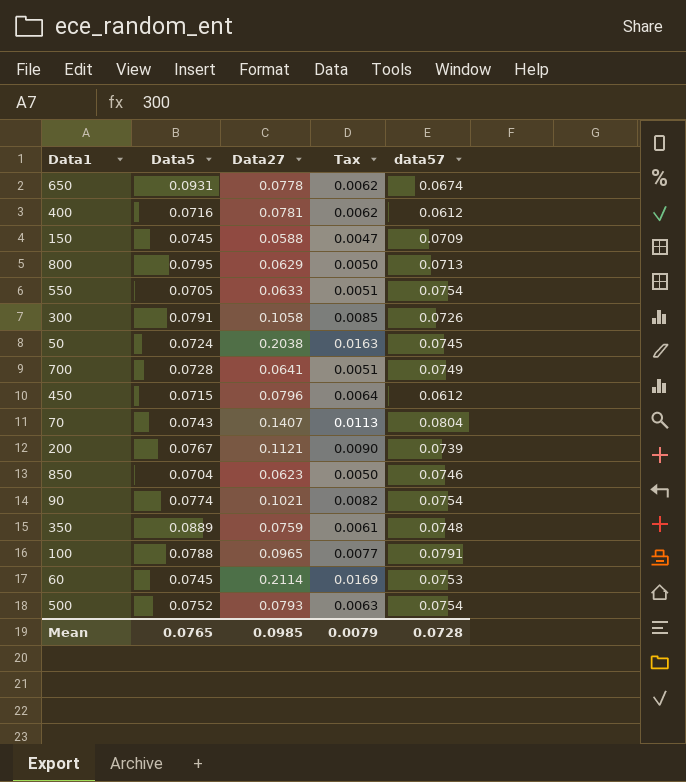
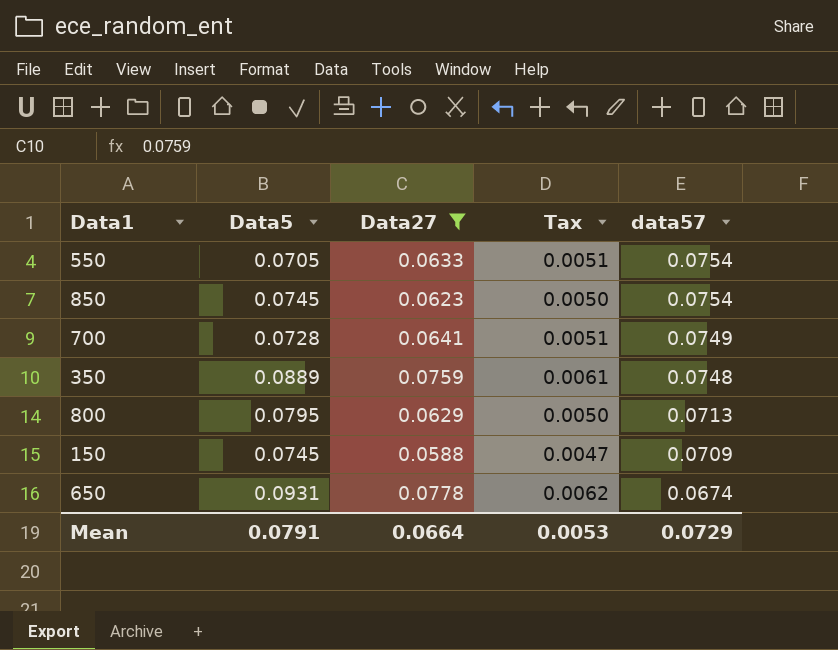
filter: none -> Data27 <= 0.0778
row order: none -> data57 descending
850 | Data5: 0.0704 -> 0.0745
850 | data57: 0.0746 -> 0.0754
Mean | Data5: 0.0765 -> 0.0791
Mean | Data27: 0.0985 -> 0.0664
Mean | Tax: 0.0079 -> 0.0053
Mean | data57: 0.0728 -> 0.0729

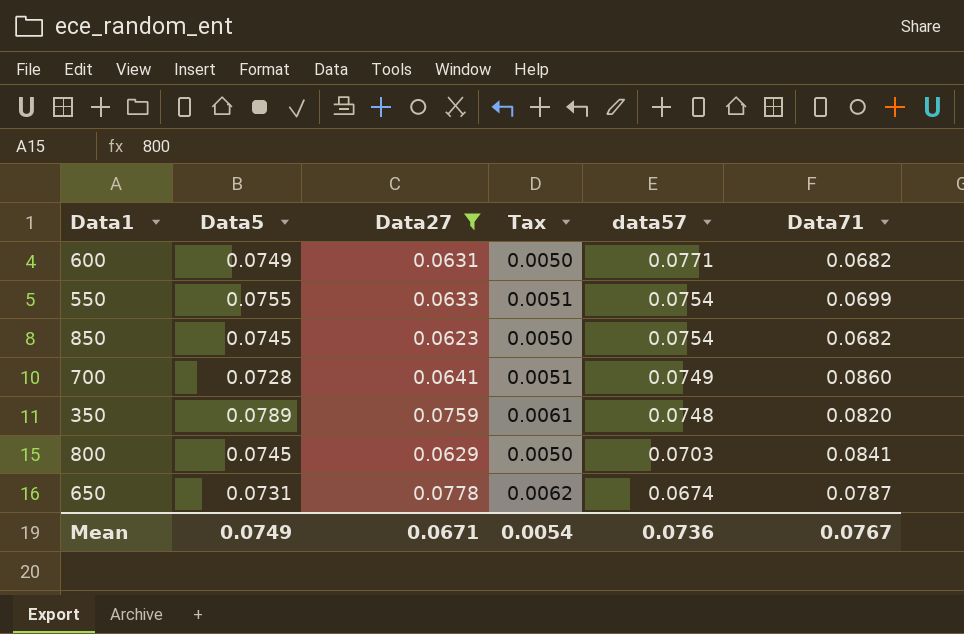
column Data71 | position: none -> 6
row 150: 0.0745 | 0.0588 | 0.0047 | 0.0709 -> none
row 600: none -> 0.0749 | 0.0631 | 0.0050 | 0.0771 | 0.0682
550 | Data5: 0.0705 -> 0.0755
350 | Data5: 0.0889 -> 0.0789
800 | Data5: 0.0795 -> 0.0745
800 | data57: 0.0713 -> 0.0703
650 | Data5: 0.0931 -> 0.0731
Mean | Data5: 0.0791 -> 0.0749
Mean | Data27: 0.0664 -> 0.0671
Mean | Tax: 0.0053 -> 0.0054
Mean | data57: 0.0729 -> 0.0736

